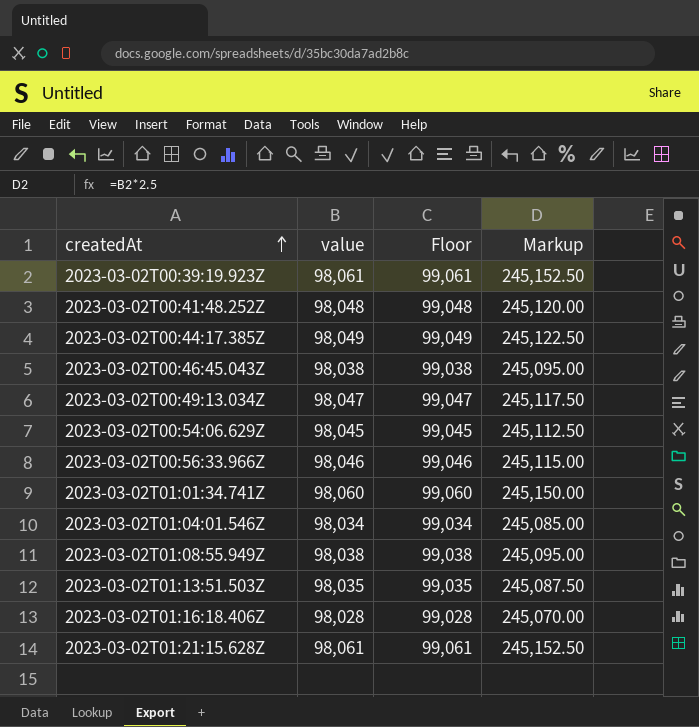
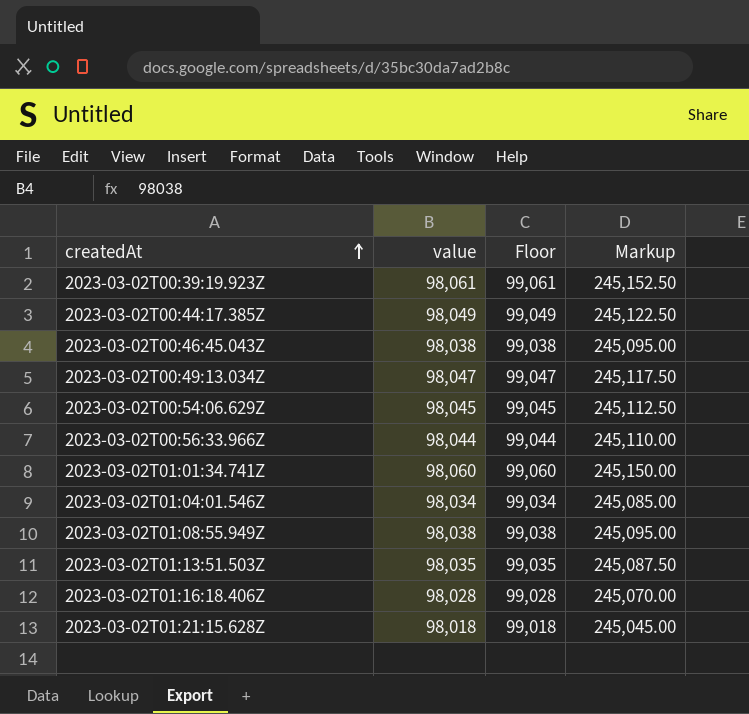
row 2023-03-02T00:41:48.252Z: 98,048 | 99,048 | 245,120.00 -> none
2023-03-02T00:56:33.966Z | value: 98,046 -> 98,044
2023-03-02T00:56:33.966Z | Floor: 99,046 -> 99,044
2023-03-02T00:56:33.966Z | Markup: 245,115.00 -> 245,110.00
2023-03-02T01:21:15.628Z | value: 98,061 -> 98,018
2023-03-02T01:21:15.628Z | Floor: 99,061 -> 99,018
2023-03-02T01:21:15.628Z | Markup: 245,152.50 -> 245,045.00

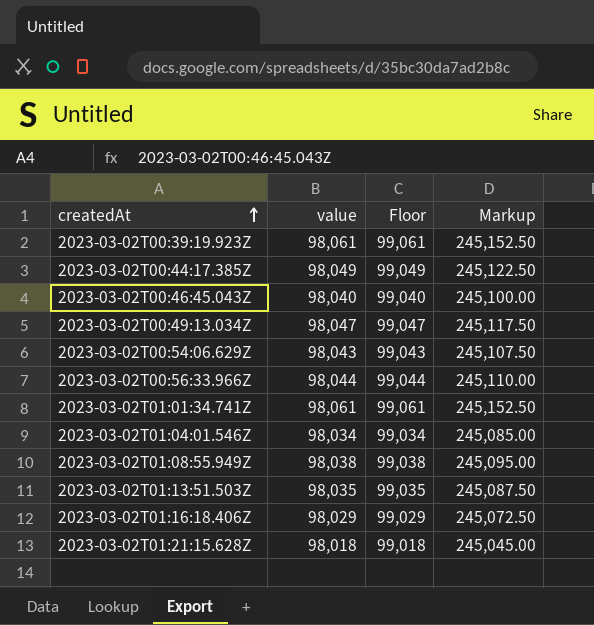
2023-03-02T00:46:45.043Z | value: 98,038 -> 98,040
2023-03-02T00:46:45.043Z | Floor: 99,038 -> 99,040
2023-03-02T00:46:45.043Z | Markup: 245,095.00 -> 245,100.00
2023-03-02T00:54:06.629Z | value: 98,045 -> 98,043
2023-03-02T00:54:06.629Z | Floor: 99,045 -> 99,043
2023-03-02T00:54:06.629Z | Markup: 245,112.50 -> 245,107.50
2023-03-02T01:01:34.741Z | value: 98,060 -> 98,061
2023-03-02T01:01:34.741Z | Floor: 99,060 -> 99,061
2023-03-02T01:01:34.741Z | Markup: 245,150.00 -> 245,152.50
2023-03-02T01:16:18.406Z | value: 98,028 -> 98,029
2023-03-02T01:16:18.406Z | Floor: 99,028 -> 99,029
2023-03-02T01:16:18.406Z | Markup: 245,070.00 -> 245,072.50

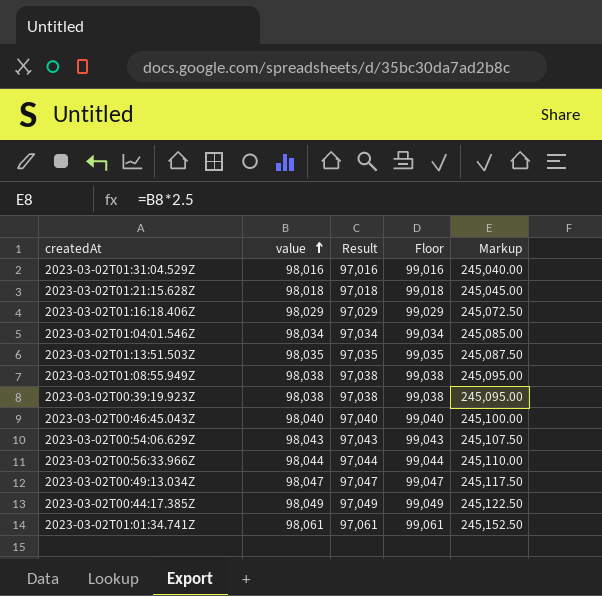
row order: createdAt ascending -> value ascending
column Result | formula: none -> [value] - 1000
row 2023-03-02T01:31:04.529Z: none -> 98,016 | 97,016 | 99,016 | 245,040.00
2023-03-02T00:39:19.923Z | value: 98,061 -> 98,038
2023-03-02T00:39:19.923Z | Floor: 99,061 -> 99,038
2023-03-02T00:39:19.923Z | Markup: 245,152.50 -> 245,095.00

